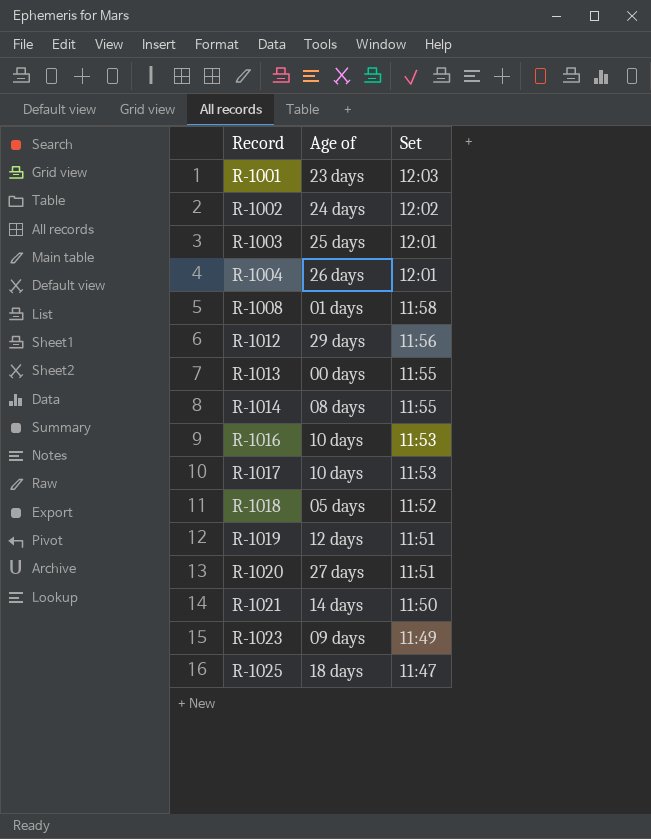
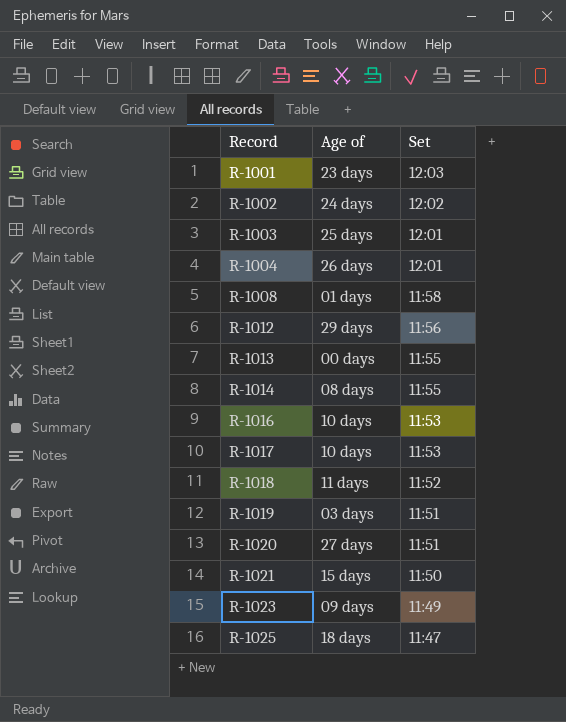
R-1018 | Age of: 05 days -> 11 days
R-1019 | Age of: 12 days -> 03 days
R-1021 | Age of: 14 days -> 15 days

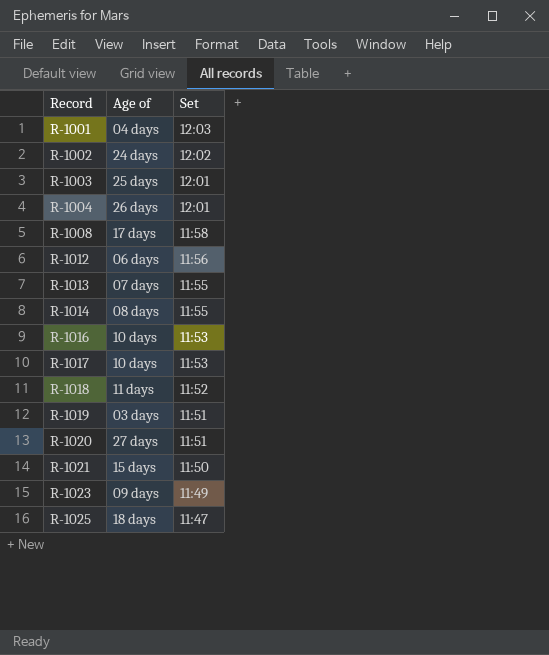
R-1001 | Age of: 23 days -> 04 days
R-1008 | Age of: 01 days -> 17 days
R-1012 | Age of: 29 days -> 06 days
R-1013 | Age of: 00 days -> 07 days

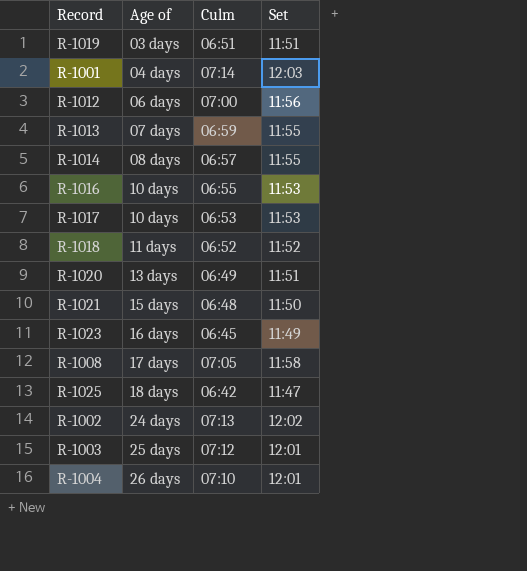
row order: Record ascending -> Age of ascending
column Culm | position: none -> 3
R-1020 | Age of: 27 days -> 13 days
R-1023 | Age of: 09 days -> 16 days

